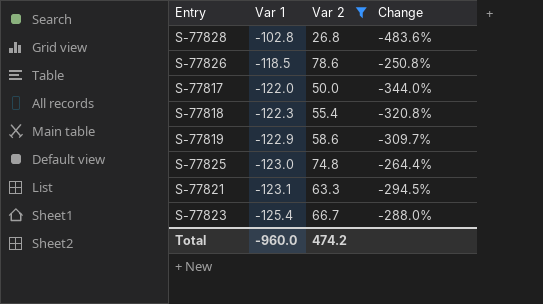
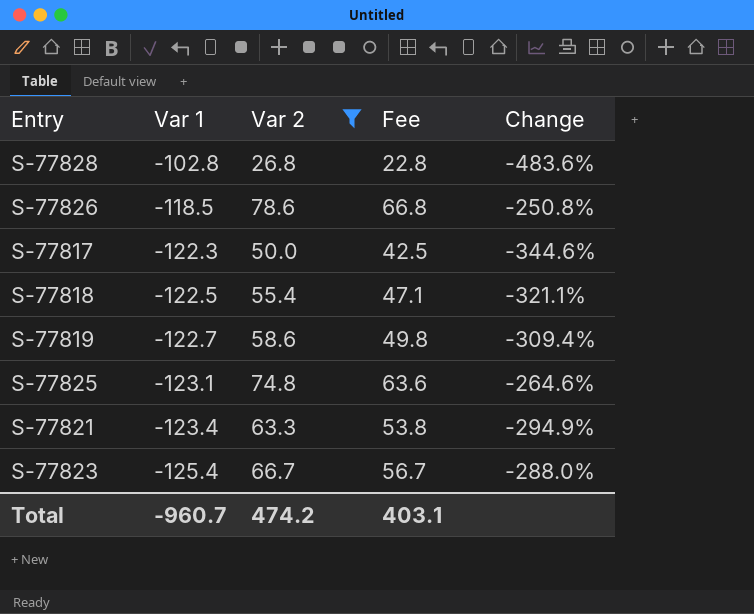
column Fee | formula: none -> [Var 2] * 0.85
S-77817 | Var 1: -122.0 -> -122.3
S-77817 | Change: -344.0% -> -344.6%
S-77818 | Var 1: -122.3 -> -122.5
S-77818 | Change: -320.8% -> -321.1%
S-77819 | Var 1: -122.9 -> -122.7
S-77819 | Change: -309.7% -> -309.4%
S-77825 | Var 1: -123.0 -> -123.1
S-77825 | Change: -264.4% -> -264.6%
S-77821 | Var 1: -123.1 -> -123.4
S-77821 | Change: -294.5% -> -294.9%
Total | Var 1: -960.0 -> -960.7

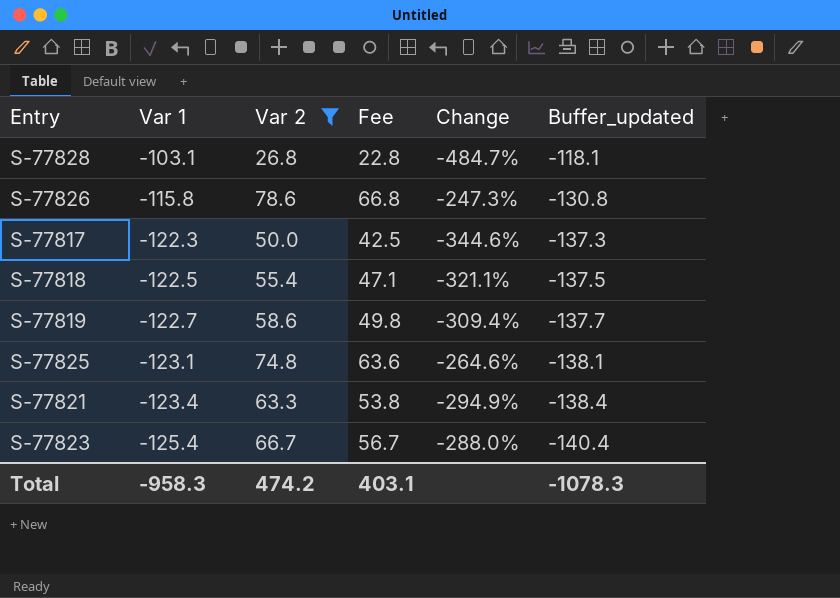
column Buffer_updated | formula: none -> [Var 1] - 15
S-77828 | Var 1: -102.8 -> -103.1
S-77828 | Change: -483.6% -> -484.7%
S-77826 | Var 1: -118.5 -> -115.8
S-77826 | Change: -250.8% -> -247.3%
Total | Var 1: -960.7 -> -958.3

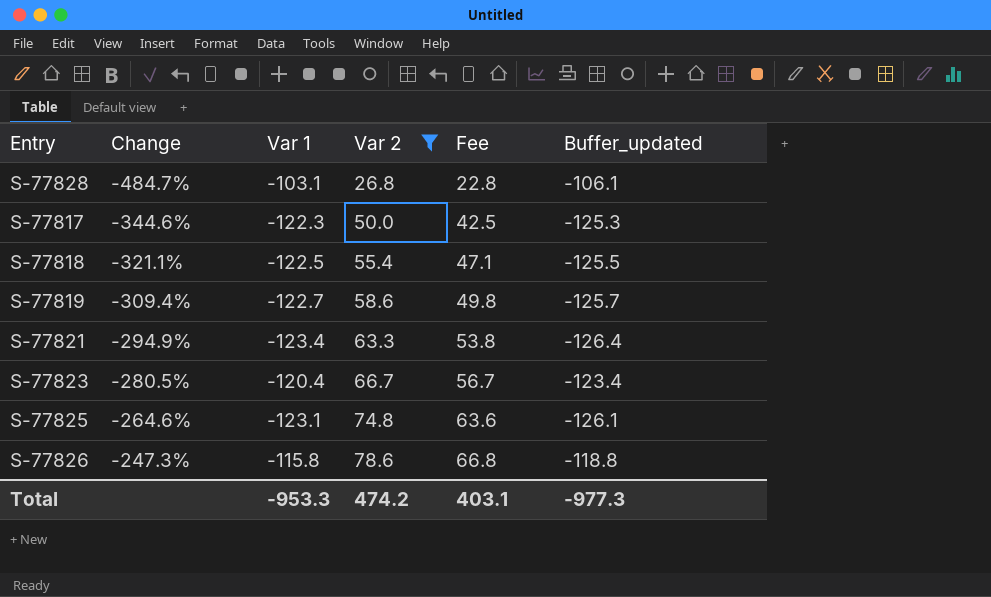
row order: Var 1 descending -> Change ascending
column Change | position: 5 -> 2
column Buffer_updated | formula: [Var 1] - 15 -> [Var 1] - 3
S-77823 | Change: -288.0% -> -280.5%
S-77823 | Var 1: -125.4 -> -120.4
Total | Var 1: -958.3 -> -953.3
Total | Buffer_updated: -1078.3 -> -977.3

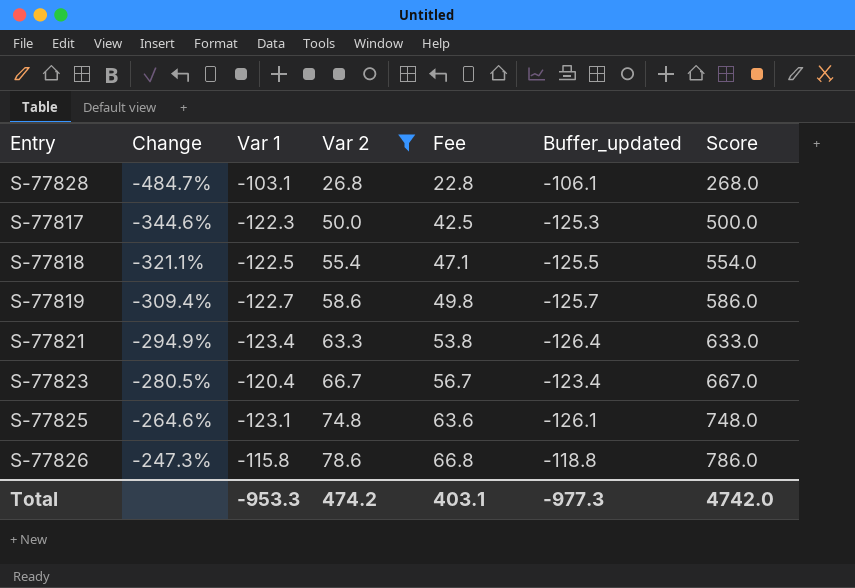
column Score | formula: none -> [Var 2] * 10

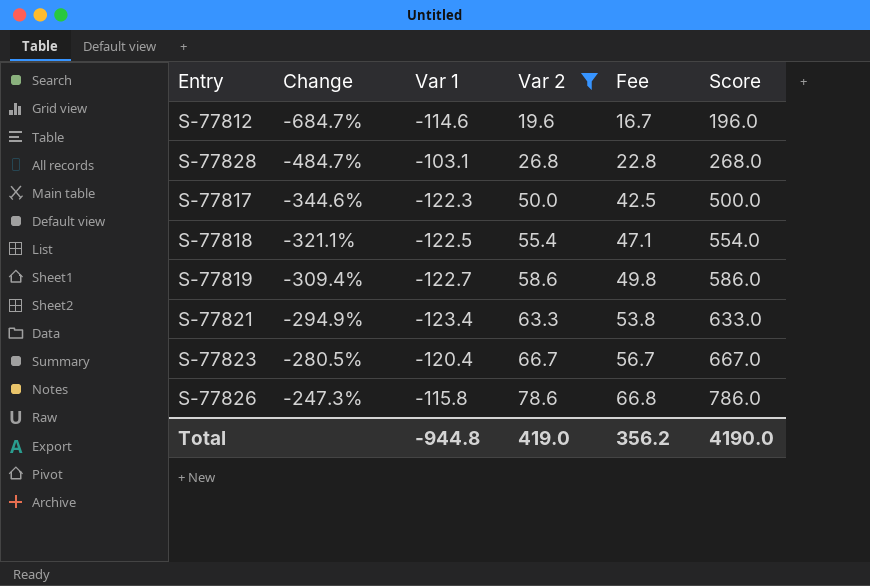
column Buffer_updated | formula: [Var 1] - 3 -> none
row S-77825: -264.6% | -123.1 | 74.8 | 63.6 | -126.1 | 748.0 -> none
row S-77812: none -> -684.7% | -114.6 | 19.6 | 16.7 | 196.0
Total | Var 1: -953.3 -> -944.8
Total | Var 2: 474.2 -> 419.0
Total | Fee: 403.1 -> 356.2
Total | Score: 4742.0 -> 4190.0

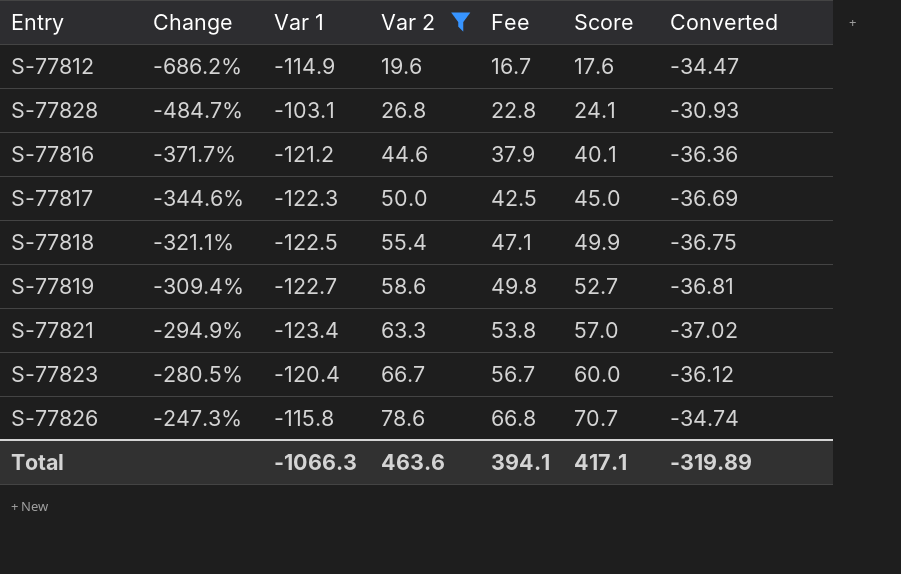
column Score | formula: [Var 2] * 10 -> [Var 2] * 0.9
column Converted | formula: none -> [Var 1] * 0.3
S-77812 | Change: -684.7% -> -686.2%
S-77812 | Var 1: -114.6 -> -114.9
row S-77816: none -> -371.7% | -121.2 | 44.6 | 37.9 | 40.1 | -36.36
Total | Var 1: -944.8 -> -1066.3
Total | Var 2: 419.0 -> 463.6
Total | Fee: 356.2 -> 394.1
Total | Score: 4190.0 -> 417.1

